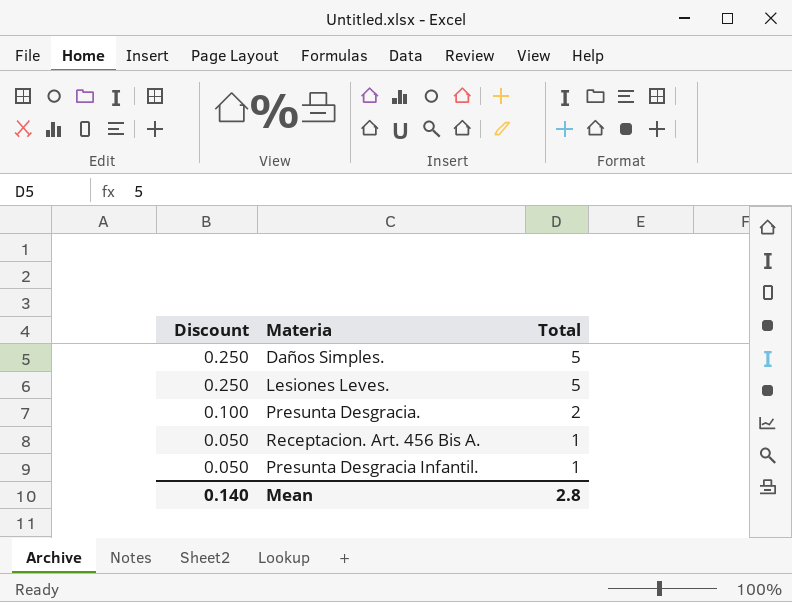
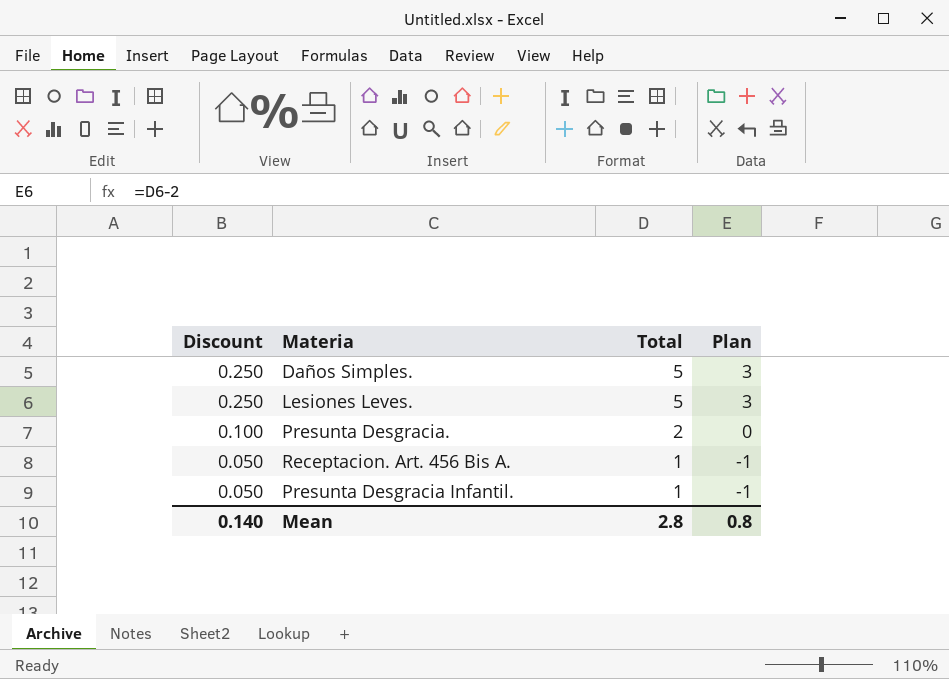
column Plan | formula: none -> [Total] - 2

